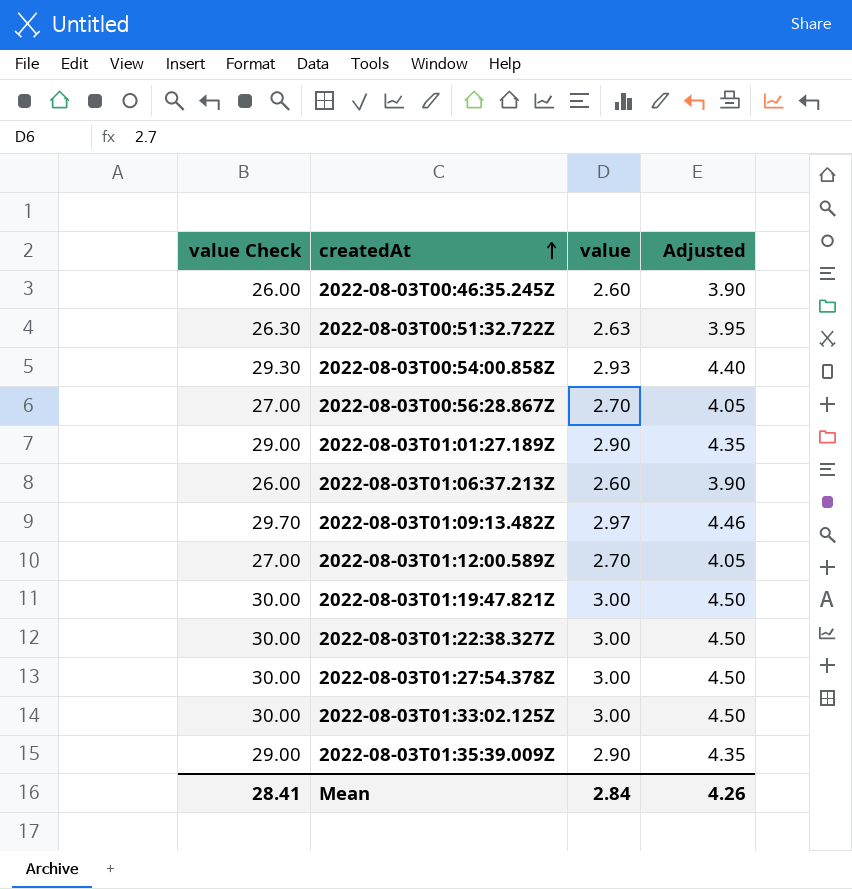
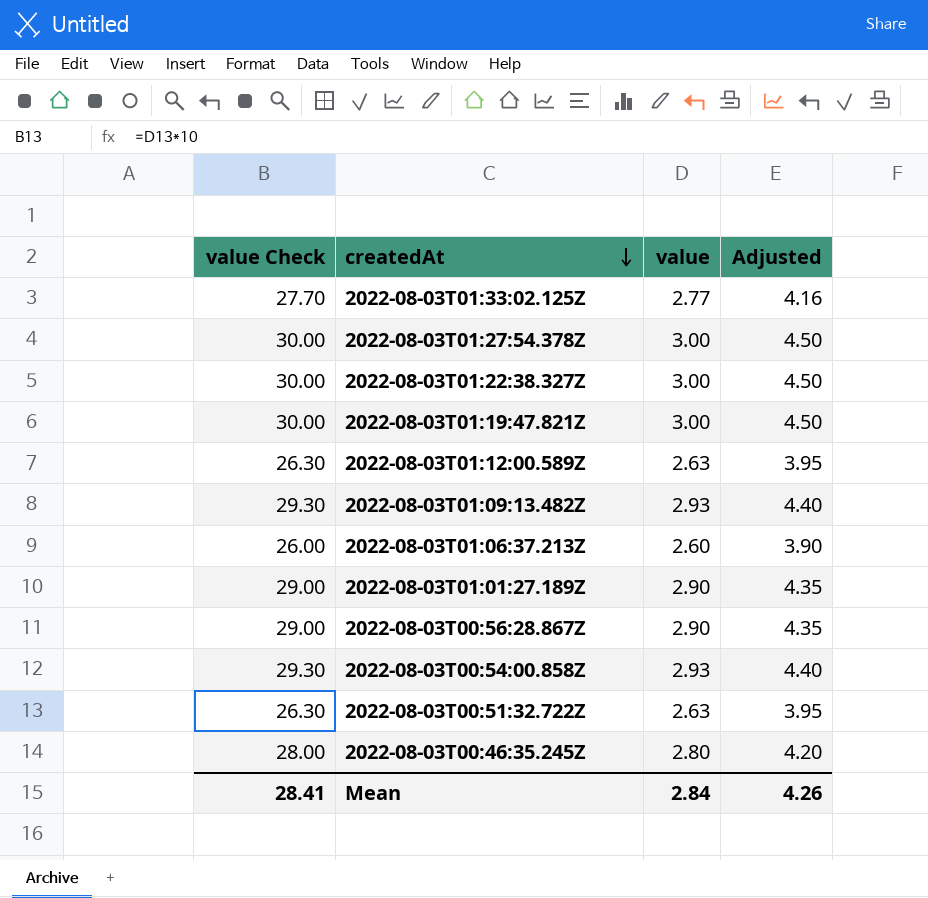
row order: createdAt ascending -> createdAt descending
row 2022-08-03T01:35:39.009Z: 29.00 | 2.90 | 4.35 -> none
2022-08-03T01:33:02.125Z | value Check: 30.00 -> 27.70
2022-08-03T01:33:02.125Z | value: 3.00 -> 2.77
2022-08-03T01:33:02.125Z | Adjusted: 4.50 -> 4.16
2022-08-03T01:12:00.589Z | value Check: 27.00 -> 26.30
2022-08-03T01:12:00.589Z | value: 2.70 -> 2.63
2022-08-03T01:12:00.589Z | Adjusted: 4.05 -> 3.95
2022-08-03T01:09:13.482Z | value Check: 29.70 -> 29.30
2022-08-03T01:09:13.482Z | value: 2.97 -> 2.93
2022-08-03T01:09:13.482Z | Adjusted: 4.46 -> 4.40
2022-08-03T00:56:28.867Z | value Check: 27.00 -> 29.00
2022-08-03T00:56:28.867Z | value: 2.70 -> 2.90
2022-08-03T00:56:28.867Z | Adjusted: 4.05 -> 4.35
2022-08-03T00:46:35.245Z | value Check: 26.00 -> 28.00
2022-08-03T00:46:35.245Z | value: 2.60 -> 2.80
2022-08-03T00:46:35.245Z | Adjusted: 3.90 -> 4.20

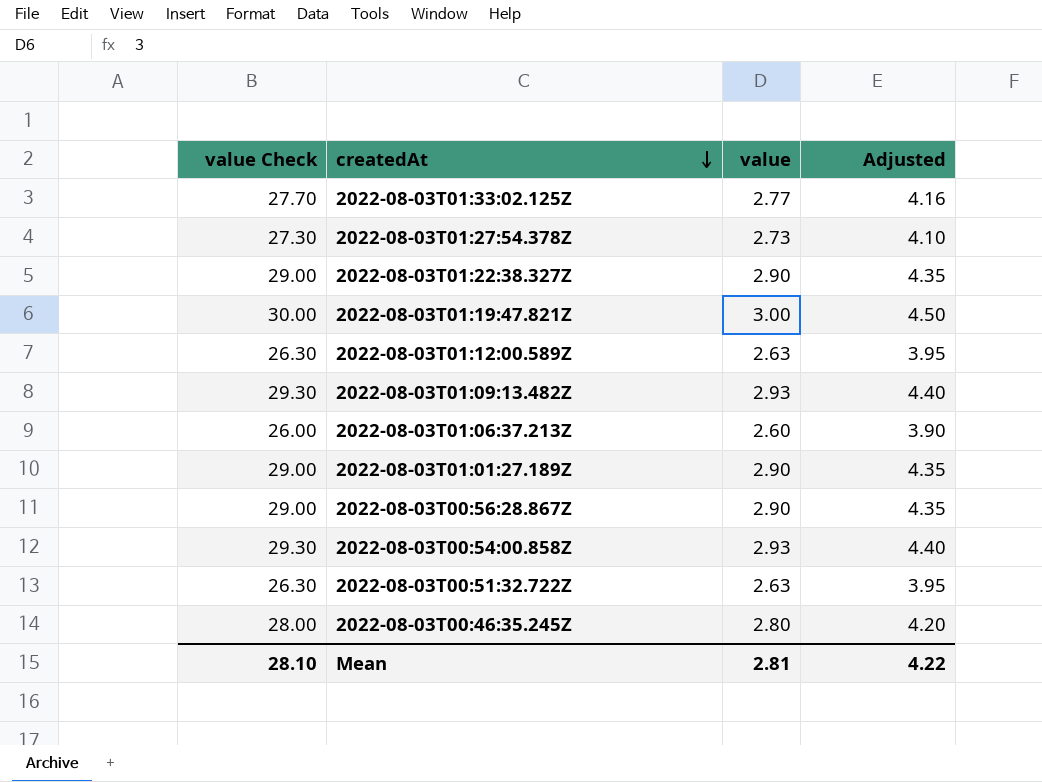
2022-08-03T01:27:54.378Z | value Check: 30.00 -> 27.30
2022-08-03T01:27:54.378Z | value: 3.00 -> 2.73
2022-08-03T01:27:54.378Z | Adjusted: 4.50 -> 4.10
2022-08-03T01:22:38.327Z | value Check: 30.00 -> 29.00
2022-08-03T01:22:38.327Z | value: 3.00 -> 2.90
2022-08-03T01:22:38.327Z | Adjusted: 4.50 -> 4.35
Mean | value Check: 28.41 -> 28.10
Mean | value: 2.84 -> 2.81
Mean | Adjusted: 4.26 -> 4.22

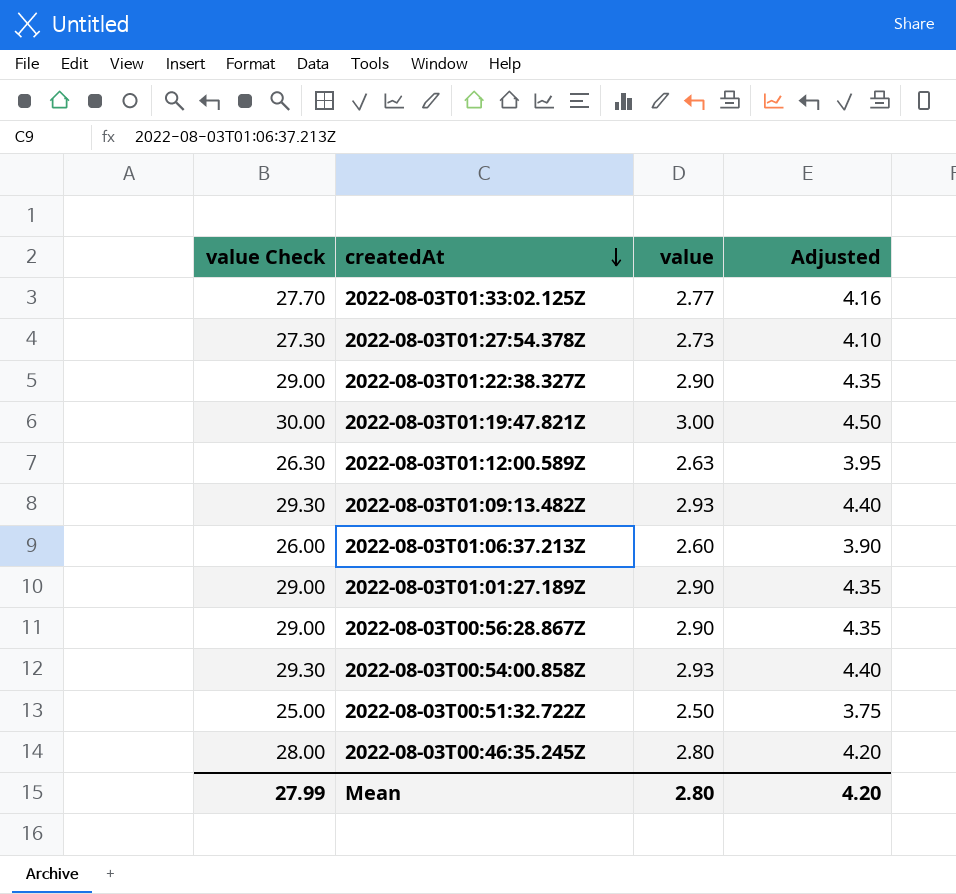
2022-08-03T00:51:32.722Z | value Check: 26.30 -> 25.00
2022-08-03T00:51:32.722Z | value: 2.63 -> 2.50
2022-08-03T00:51:32.722Z | Adjusted: 3.95 -> 3.75
Mean | value Check: 28.10 -> 27.99
Mean | value: 2.81 -> 2.80
Mean | Adjusted: 4.22 -> 4.20

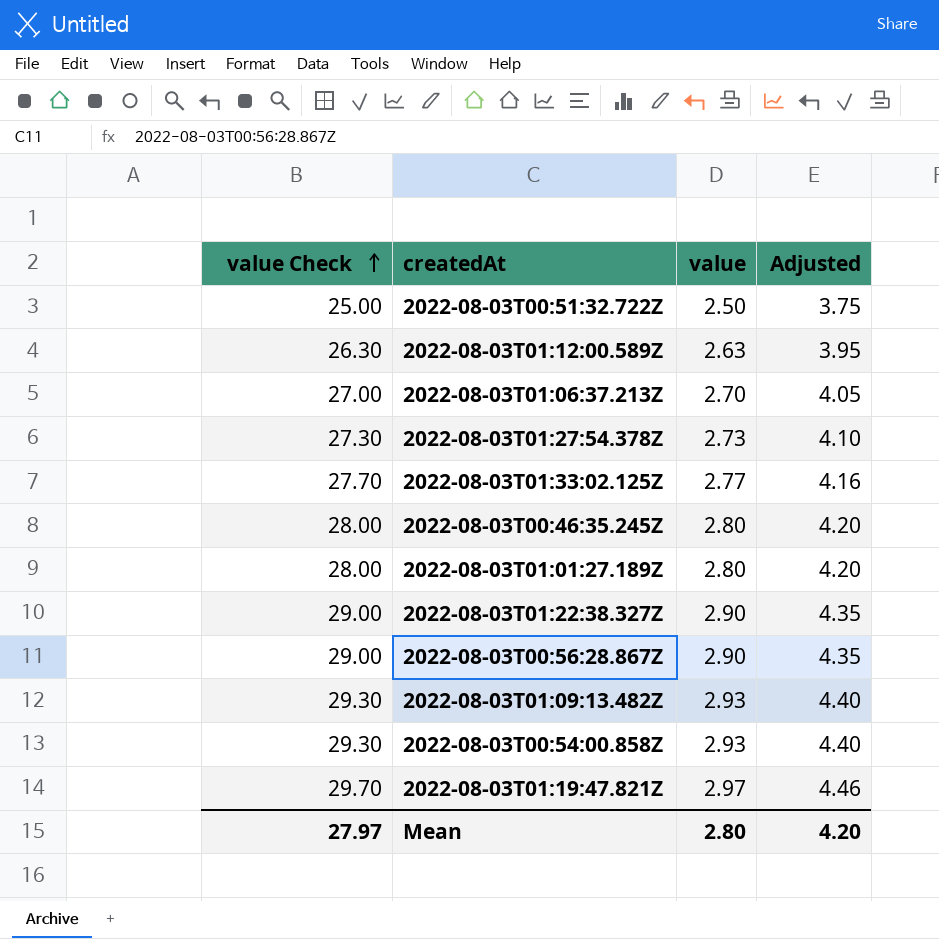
row order: createdAt descending -> value Check ascending
2022-08-03T01:06:37.213Z | value Check: 26.00 -> 27.00
2022-08-03T01:06:37.213Z | value: 2.60 -> 2.70
2022-08-03T01:06:37.213Z | Adjusted: 3.90 -> 4.05
2022-08-03T01:01:27.189Z | value Check: 29.00 -> 28.00
2022-08-03T01:01:27.189Z | value: 2.90 -> 2.80
2022-08-03T01:01:27.189Z | Adjusted: 4.35 -> 4.20
2022-08-03T01:19:47.821Z | value Check: 30.00 -> 29.70
2022-08-03T01:19:47.821Z | value: 3.00 -> 2.97
2022-08-03T01:19:47.821Z | Adjusted: 4.50 -> 4.46
Mean | value Check: 27.99 -> 27.97

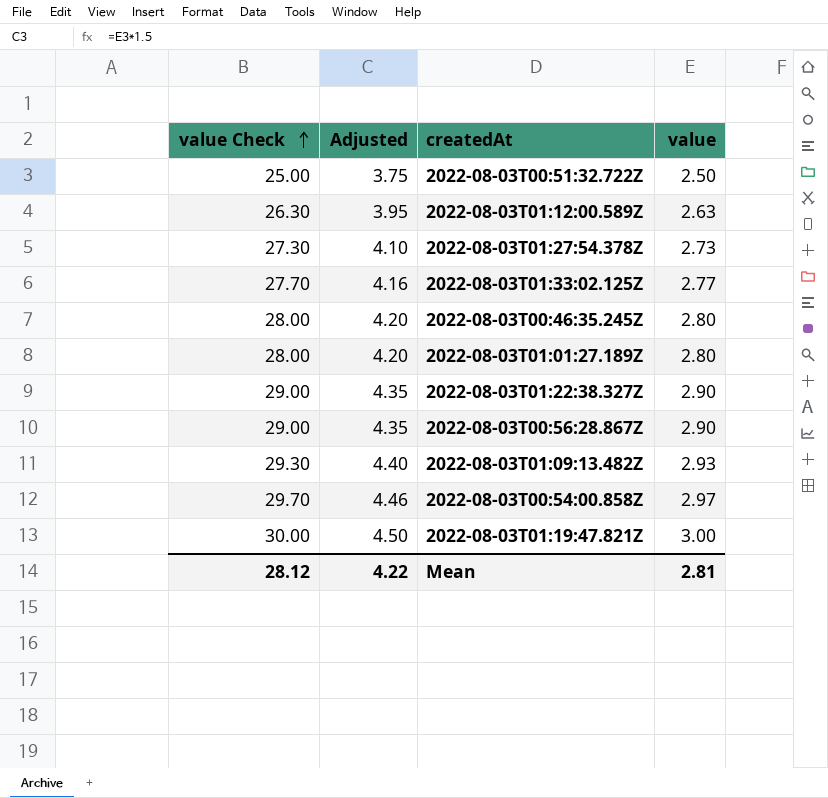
column Adjusted | position: 4 -> 2
row 2022-08-03T01:06:37.213Z: 27.00 | 2.70 | 4.05 -> none
2022-08-03T00:54:00.858Z | value Check: 29.30 -> 29.70
2022-08-03T00:54:00.858Z | Adjusted: 4.40 -> 4.46
2022-08-03T00:54:00.858Z | value: 2.93 -> 2.97
2022-08-03T01:19:47.821Z | value Check: 29.70 -> 30.00
2022-08-03T01:19:47.821Z | Adjusted: 4.46 -> 4.50
2022-08-03T01:19:47.821Z | value: 2.97 -> 3.00
Mean | value Check: 27.97 -> 28.12
Mean | Adjusted: 4.20 -> 4.22
Mean | value: 2.80 -> 2.81

